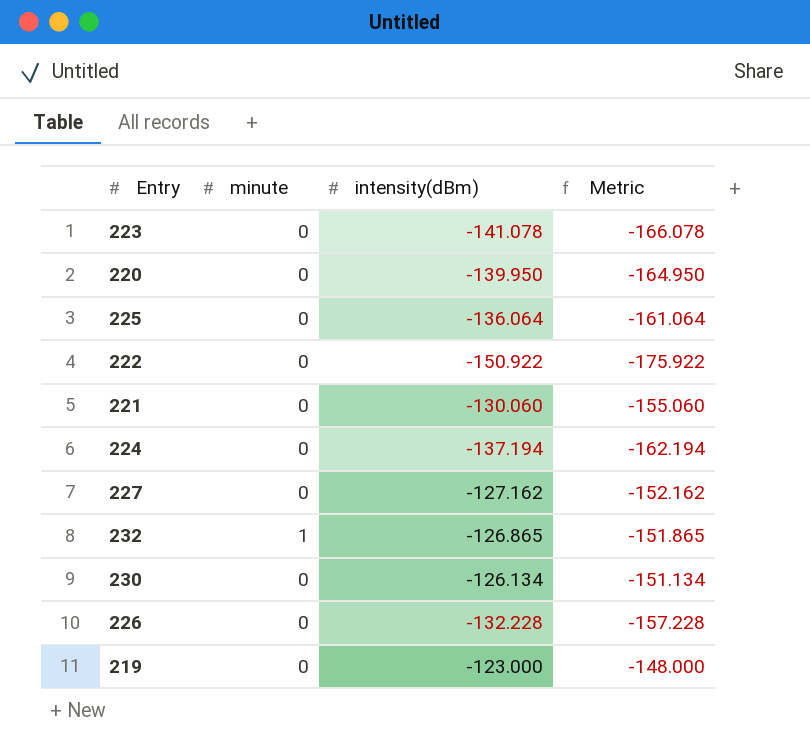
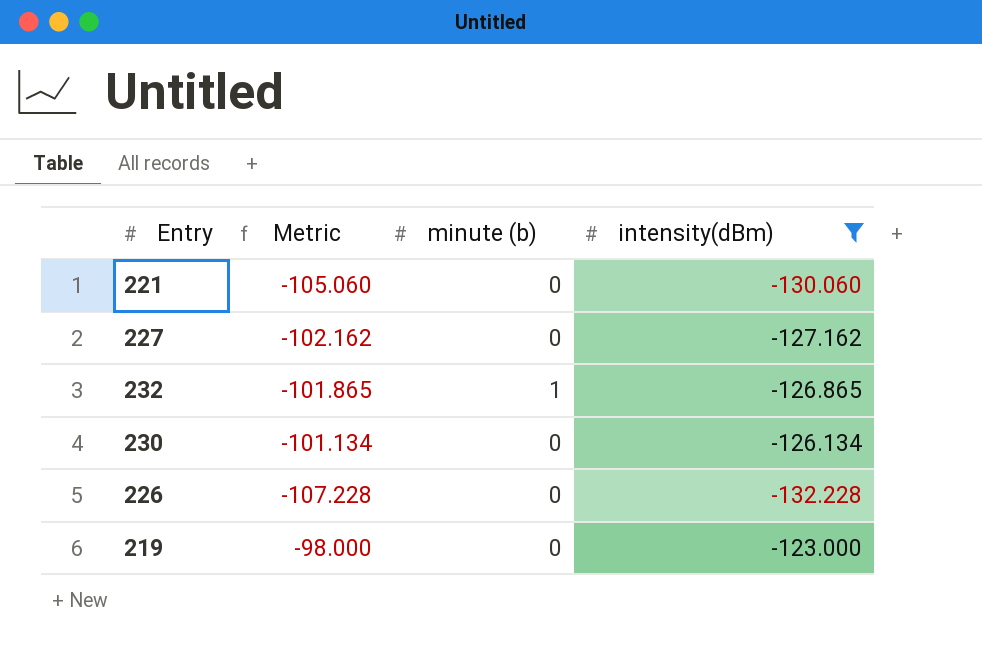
filter: none -> intensity(dBm) >= -132.228
column Metric | formula: [intensity(dBm)] - 25 -> [intensity(dBm)] + 25
column Metric | position: 4 -> 2
column name: minute -> minute (b)

